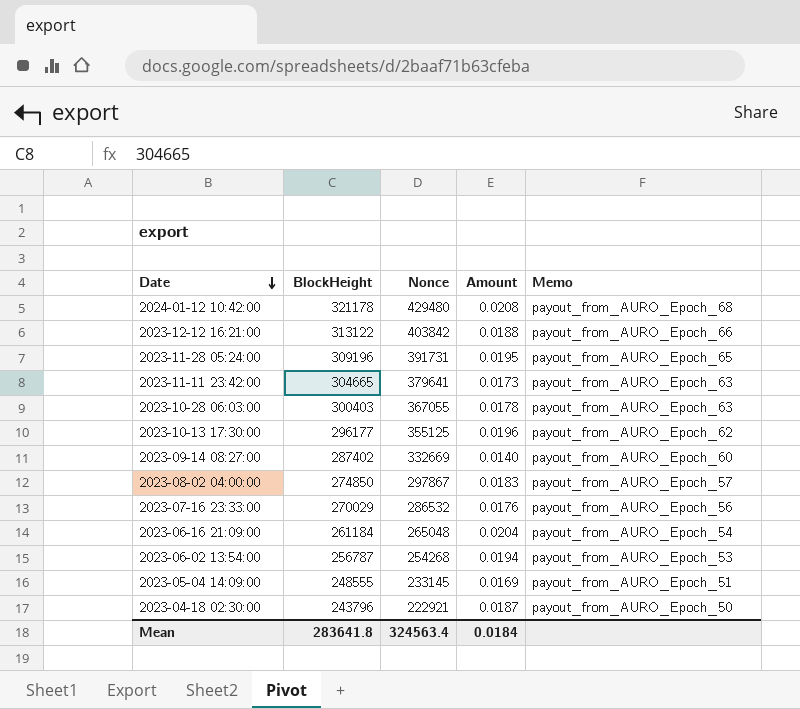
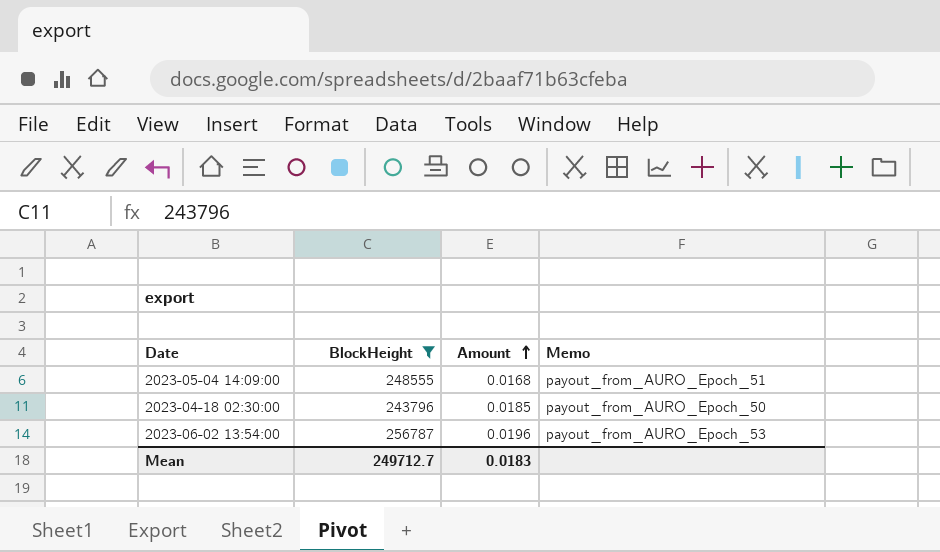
filter: none -> BlockHeight <= 256787
row order: Date descending -> Amount ascending
column Nonce | position: 3 -> none
2023-05-04 14:09:00 | Amount: 0.0169 -> 0.0168
2023-04-18 02:30:00 | Amount: 0.0187 -> 0.0185
2023-06-02 13:54:00 | Amount: 0.0194 -> 0.0196
Mean | BlockHeight: 283641.8 -> 249712.7
Mean | Amount: 0.0184 -> 0.0183

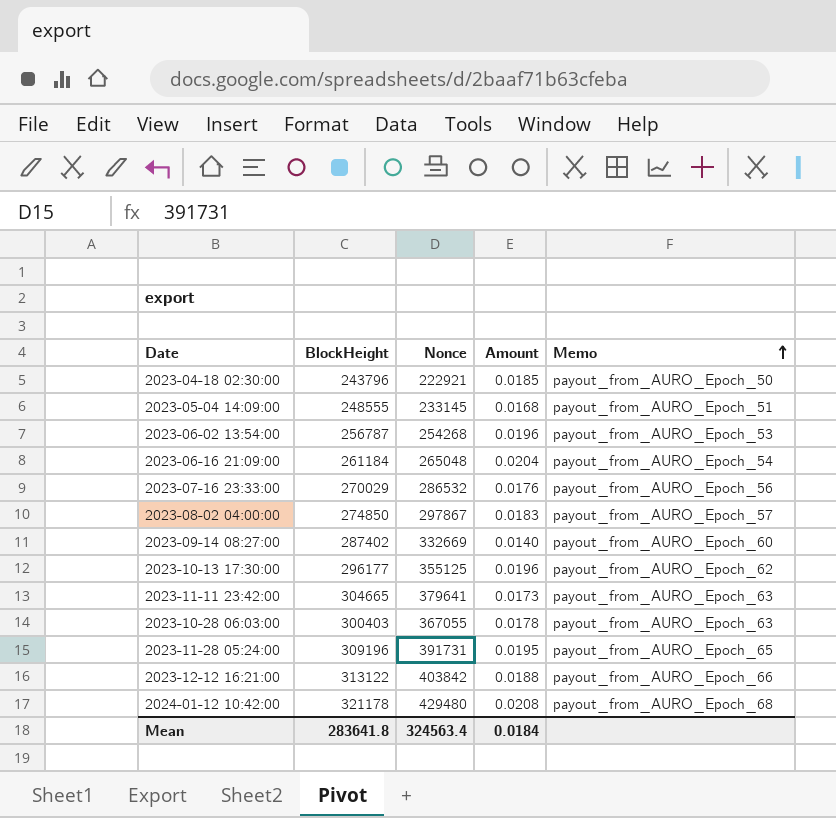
filter: BlockHeight <= 256787 -> none
row order: Amount ascending -> Memo ascending
column Nonce | position: none -> 3
Mean | BlockHeight: 249712.7 -> 283641.8
Mean | Amount: 0.0183 -> 0.0184

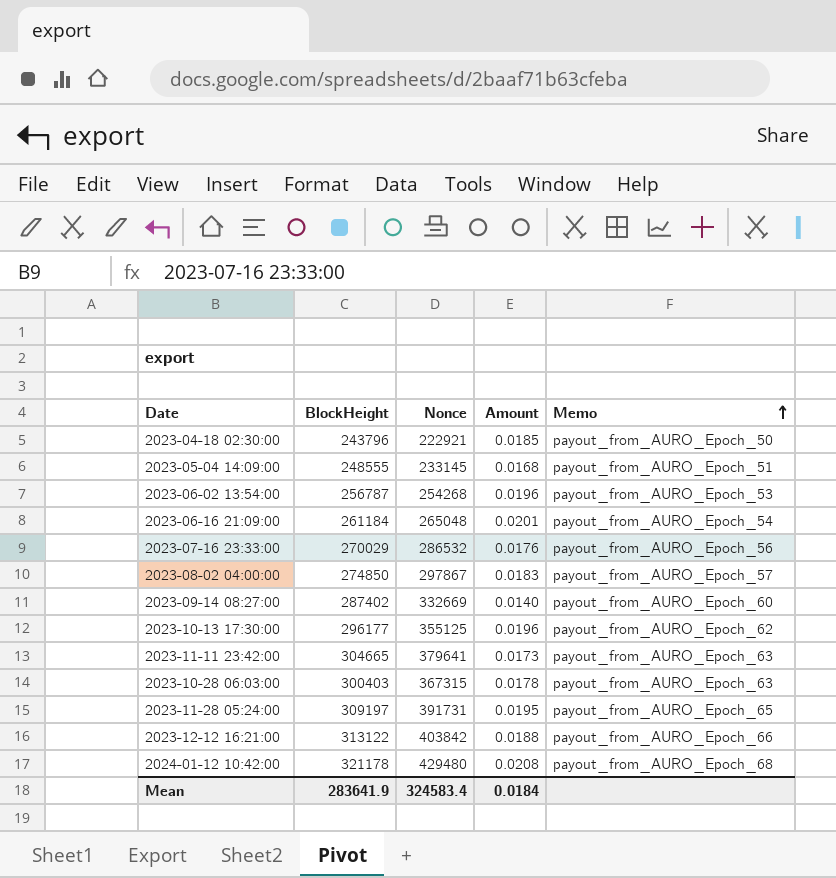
2023-06-16 21:09:00 | Amount: 0.0204 -> 0.0201
2023-10-28 06:03:00 | Nonce: 367055 -> 367315
2023-11-28 05:24:00 | BlockHeight: 309196 -> 309197
Mean | BlockHeight: 283641.8 -> 283641.9
Mean | Nonce: 324563.4 -> 324583.4

